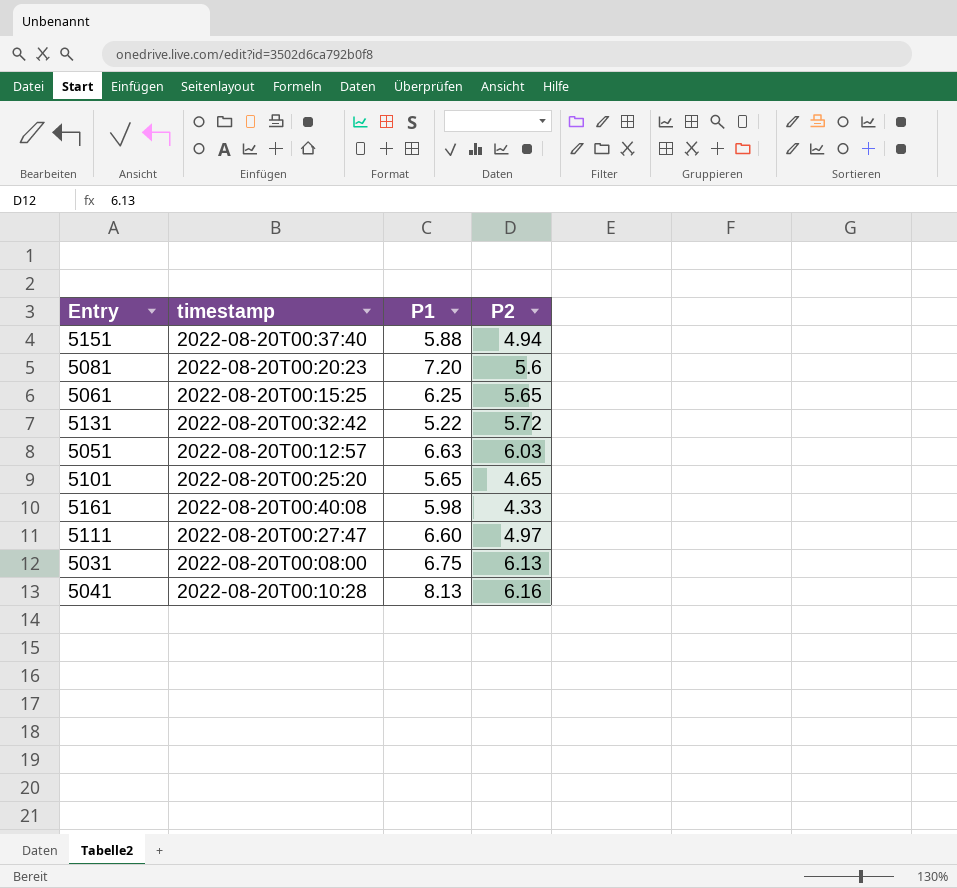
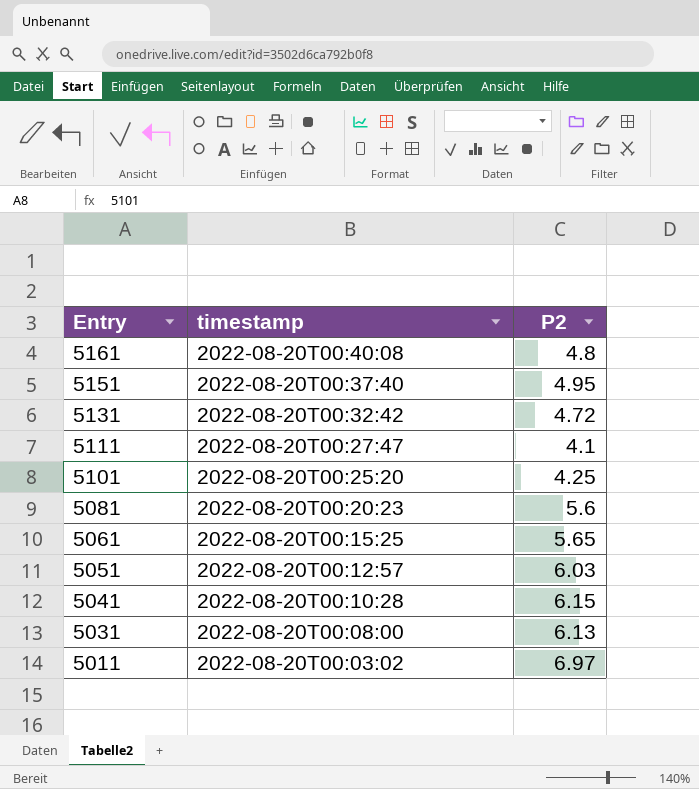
row order: none -> Entry descending
column P1 | position: 3 -> none
5161 | P2: 4.33 -> 4.8
5151 | P2: 4.94 -> 4.95
5131 | P2: 5.72 -> 4.72
5111 | P2: 4.97 -> 4.1
5101 | P2: 4.65 -> 4.25
5041 | P2: 6.16 -> 6.15
row 5011: none -> 2022-08-20T00:03:02 | 6.97

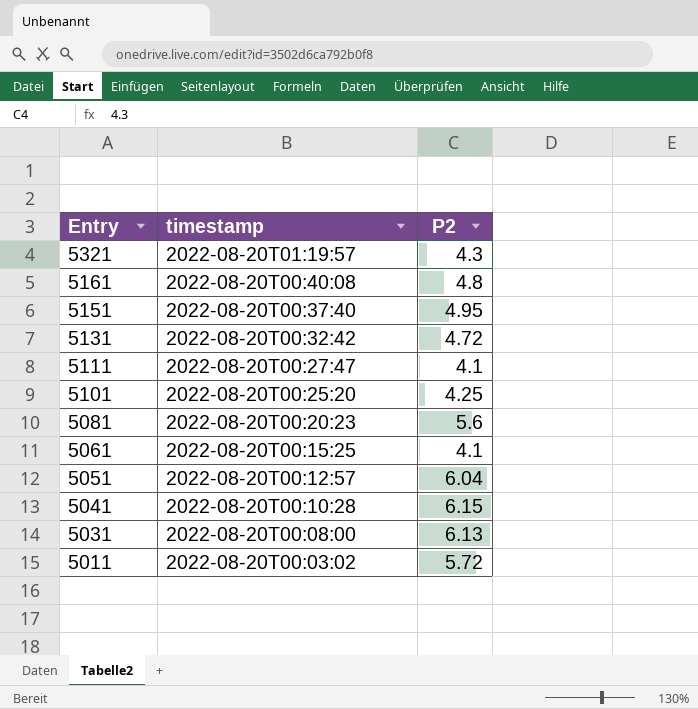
row 5321: none -> 2022-08-20T01:19:57 | 4.3
5061 | P2: 5.65 -> 4.1
5051 | P2: 6.03 -> 6.04
5011 | P2: 6.97 -> 5.72

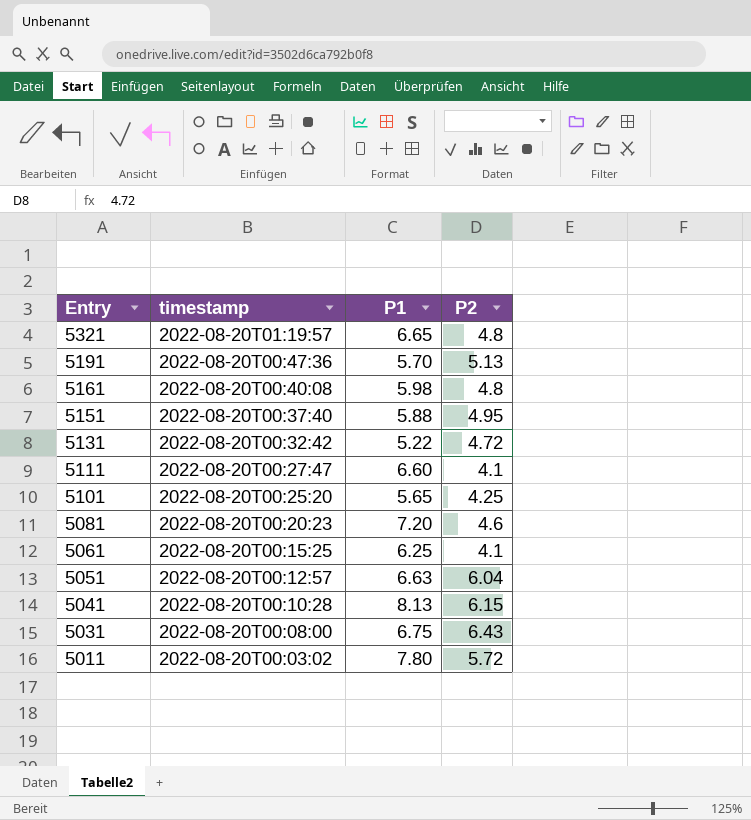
column P1 | position: none -> 3
5321 | P2: 4.3 -> 4.8
row 5191: none -> 2022-08-20T00:47:36 | 5.70 | 5.13
5081 | P2: 5.6 -> 4.6
5031 | P2: 6.13 -> 6.43

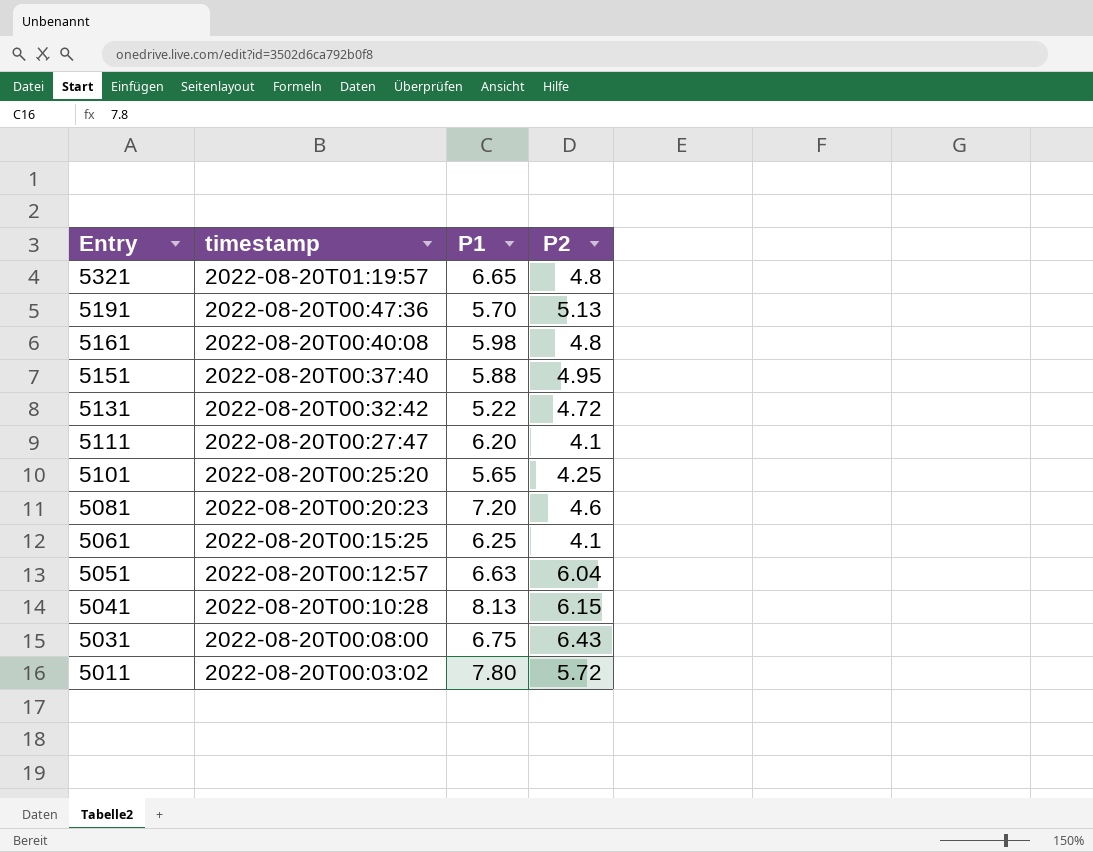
5111 | P1: 6.60 -> 6.20

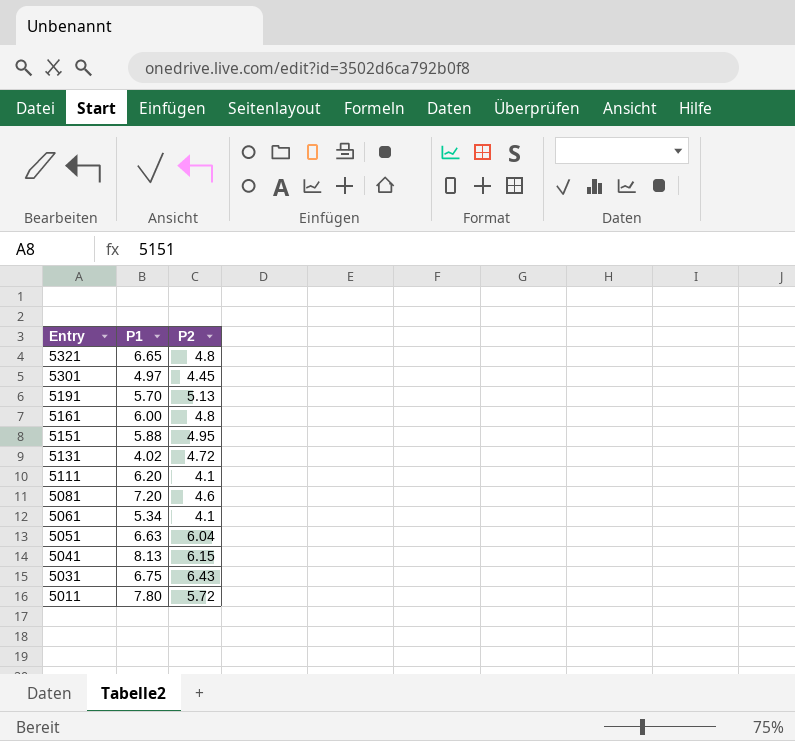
column timestamp | position: 2 -> none
row 5101: 2022-08-20T00:25:20 | 5.65 | 4.25 -> none
row 5301: none -> 4.97 | 4.45
5161 | P1: 5.98 -> 6.00
5131 | P1: 5.22 -> 4.02
5061 | P1: 6.25 -> 5.34

